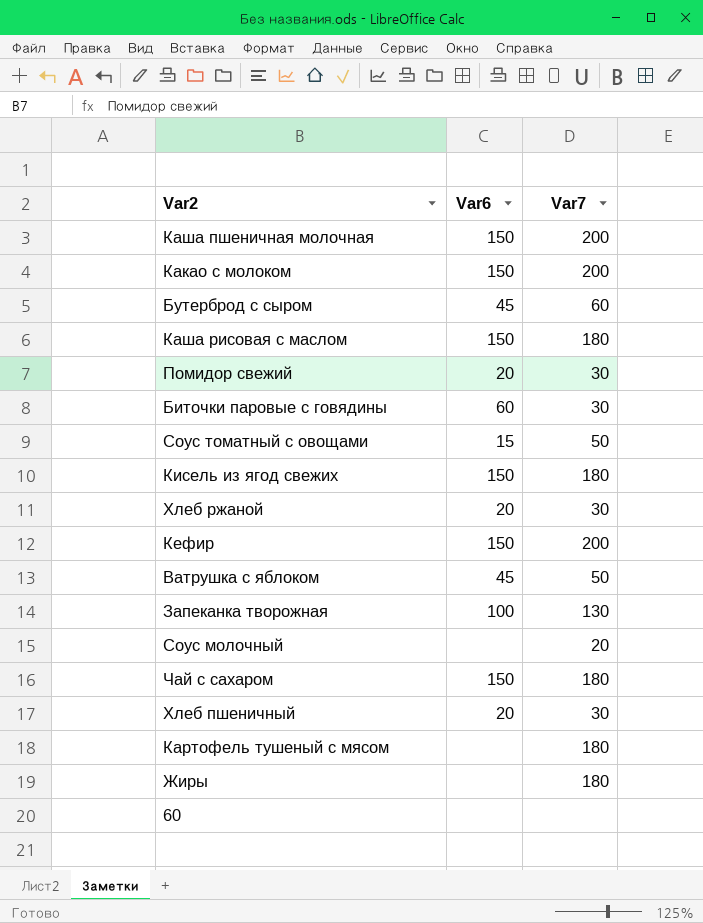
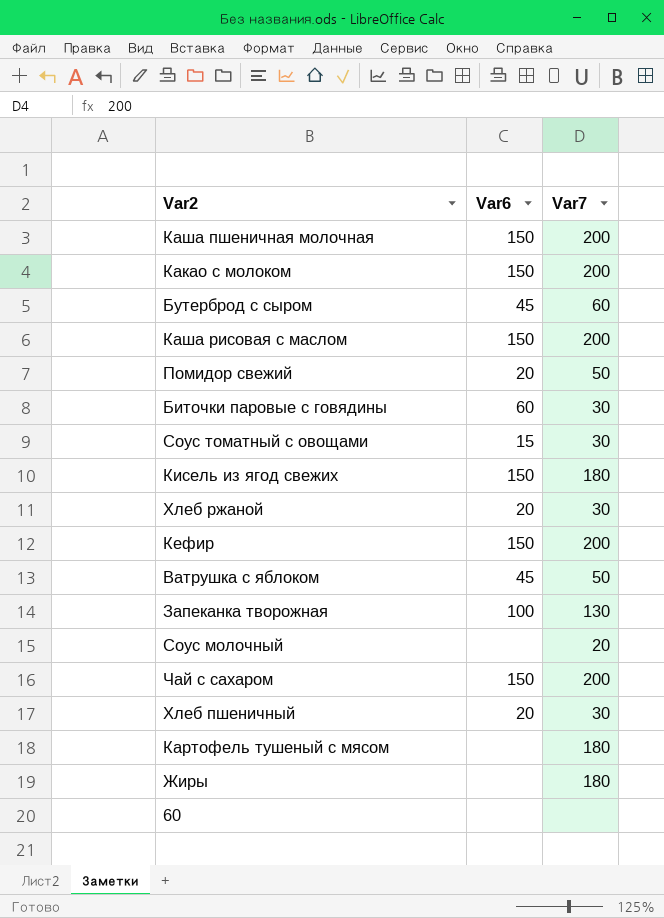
Каша рисовая с маслом | Var7: 180 -> 200
Помидор свежий | Var7: 30 -> 50
Соус томатный с овощами | Var7: 50 -> 30
Чай с сахаром | Var7: 180 -> 200

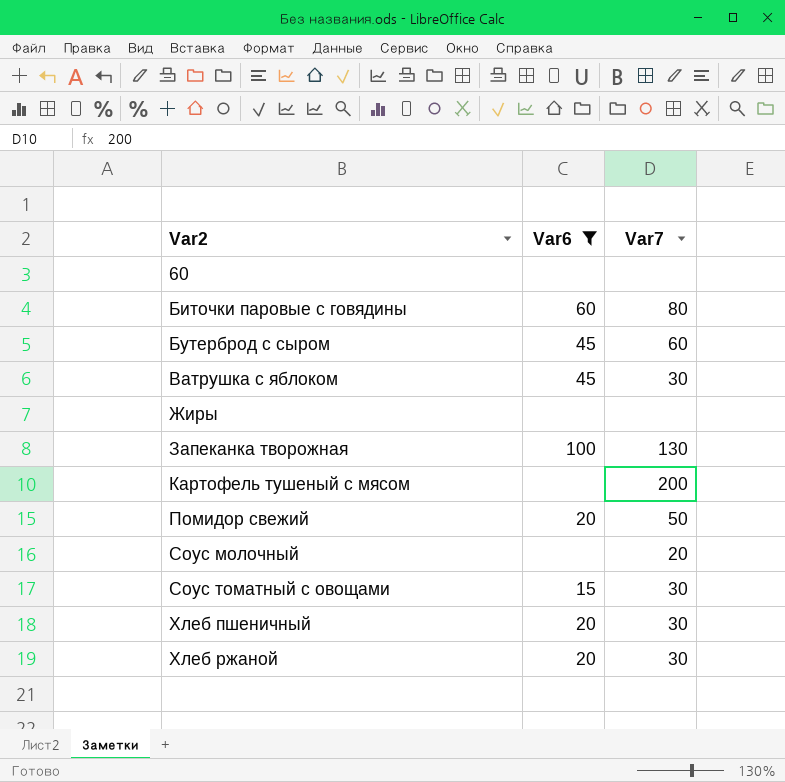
filter: none -> Var6 != 150
row order: none -> Var2 ascending
Биточки паровые с говядины | Var7: 30 -> 80
Ватрушка с яблоком | Var7: 50 -> 30
Жиры | Var7: 180 -> none
Картофель тушеный с мясом | Var7: 180 -> 200

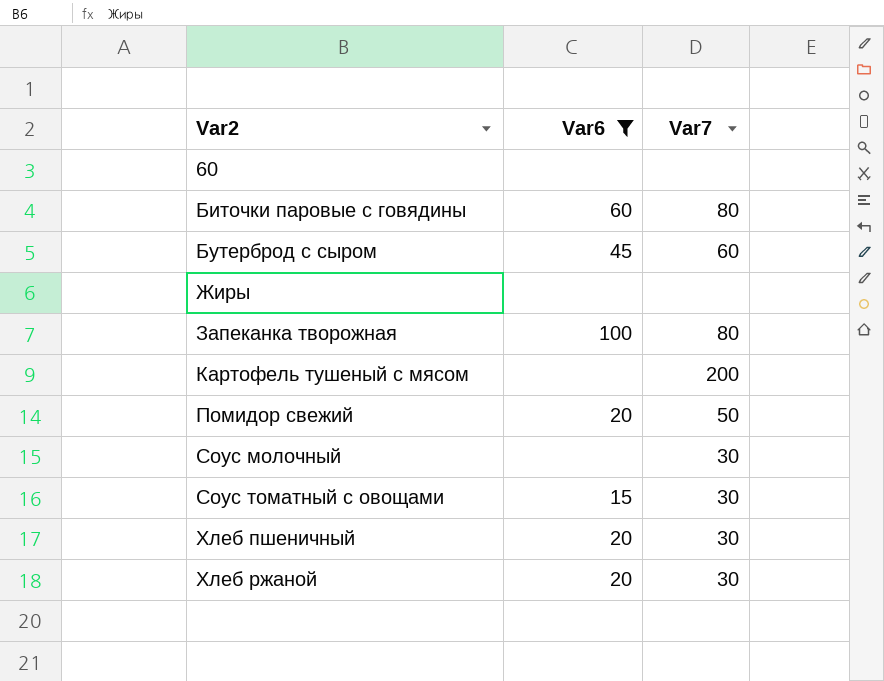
row Ватрушка с яблоком: 45 | 30 -> none
Запеканка творожная | Var7: 130 -> 80
Соус молочный | Var7: 20 -> 30

